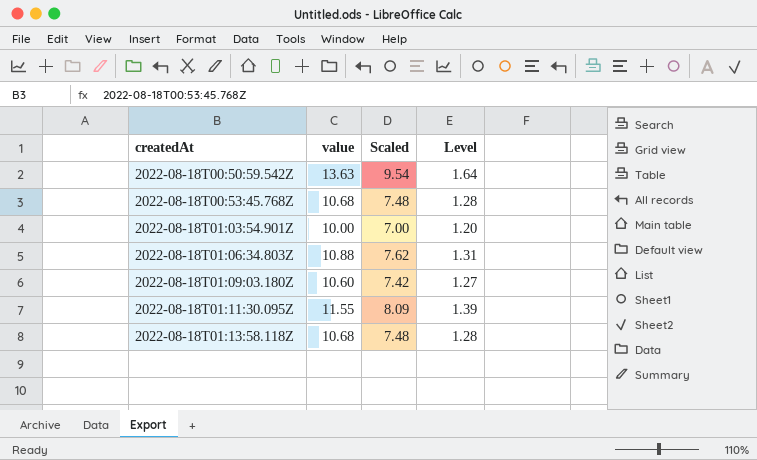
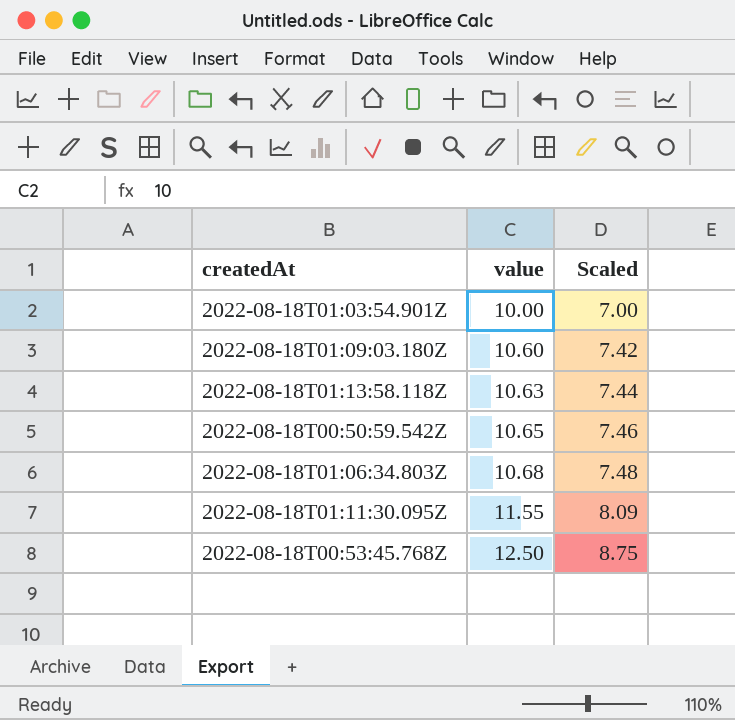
row order: createdAt ascending -> value ascending
column Level | formula: [value] * 0.12 -> none
2022-08-18T01:13:58.118Z | value: 10.68 -> 10.63
2022-08-18T01:13:58.118Z | Scaled: 7.48 -> 7.44
2022-08-18T00:50:59.542Z | value: 13.63 -> 10.65
2022-08-18T00:50:59.542Z | Scaled: 9.54 -> 7.46
2022-08-18T01:06:34.803Z | value: 10.88 -> 10.68
2022-08-18T01:06:34.803Z | Scaled: 7.62 -> 7.48
2022-08-18T00:53:45.768Z | value: 10.68 -> 12.50
2022-08-18T00:53:45.768Z | Scaled: 7.48 -> 8.75

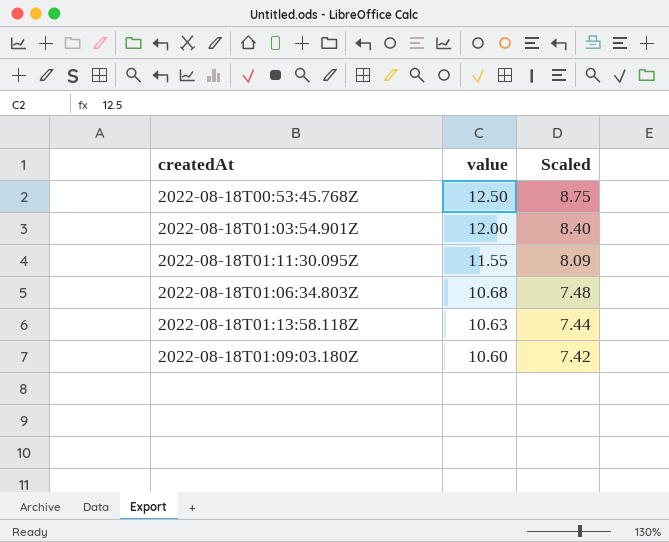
row order: value ascending -> value descending
row 2022-08-18T00:50:59.542Z: 10.65 | 7.46 -> none
2022-08-18T01:03:54.901Z | value: 10.00 -> 12.00
2022-08-18T01:03:54.901Z | Scaled: 7.00 -> 8.40

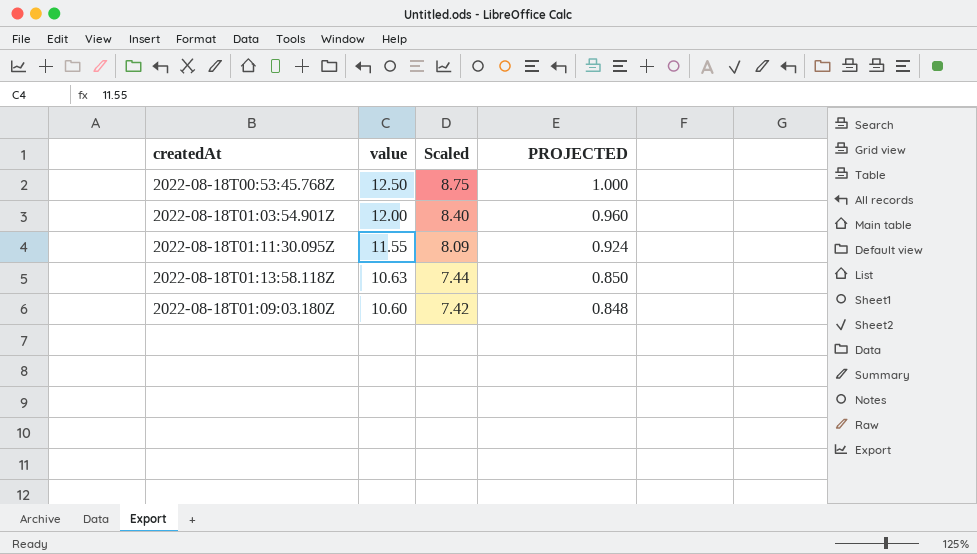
column PROJECTED | formula: none -> [value] * 0.08
row 2022-08-18T01:06:34.803Z: 10.68 | 7.48 -> none

